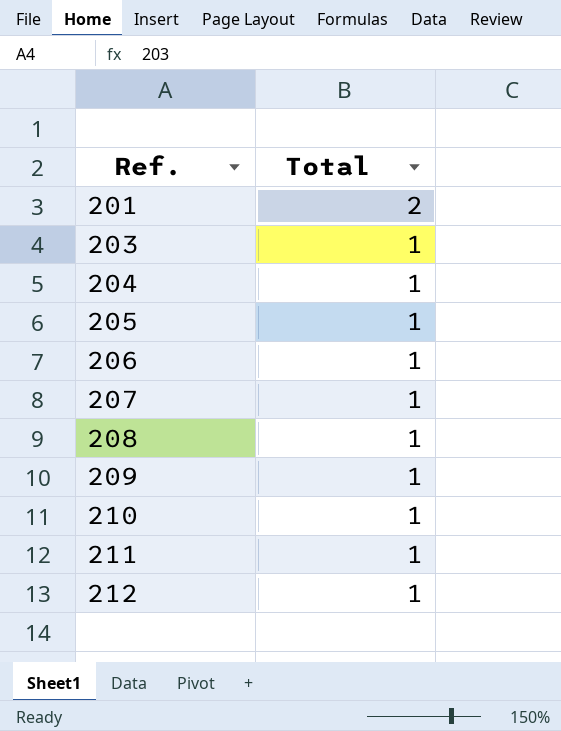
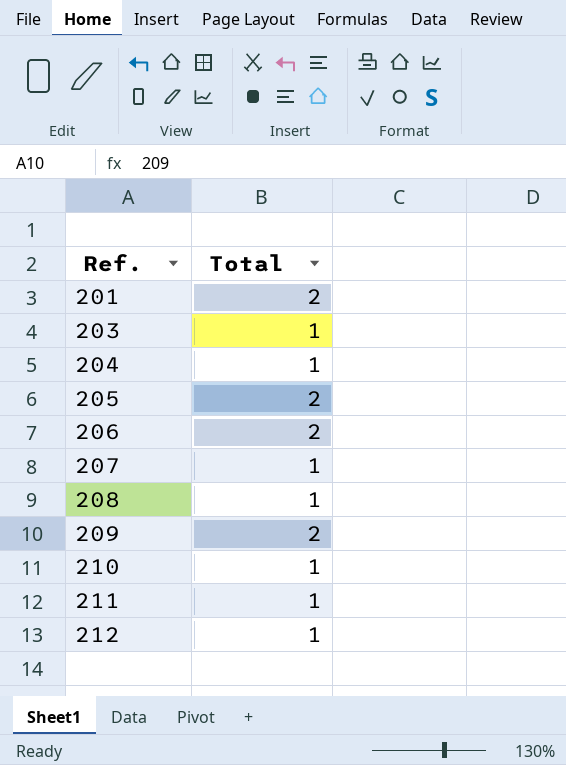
205 | Total: 1 -> 2
206 | Total: 1 -> 2
209 | Total: 1 -> 2

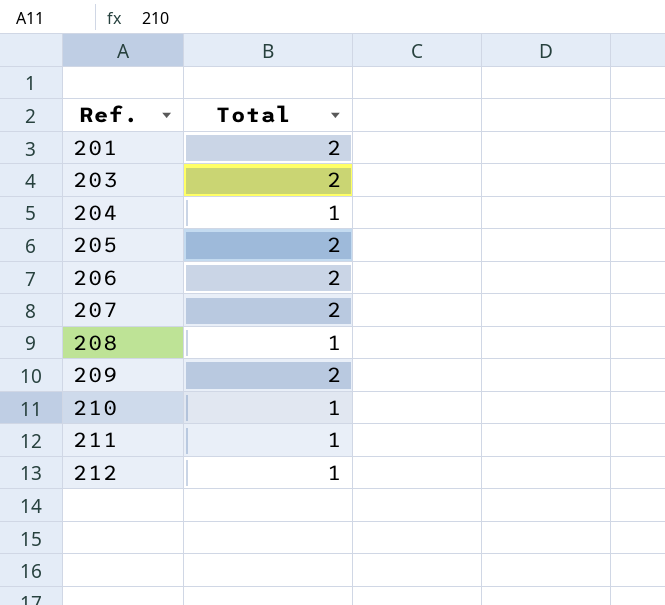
203 | Total: 1 -> 2
207 | Total: 1 -> 2

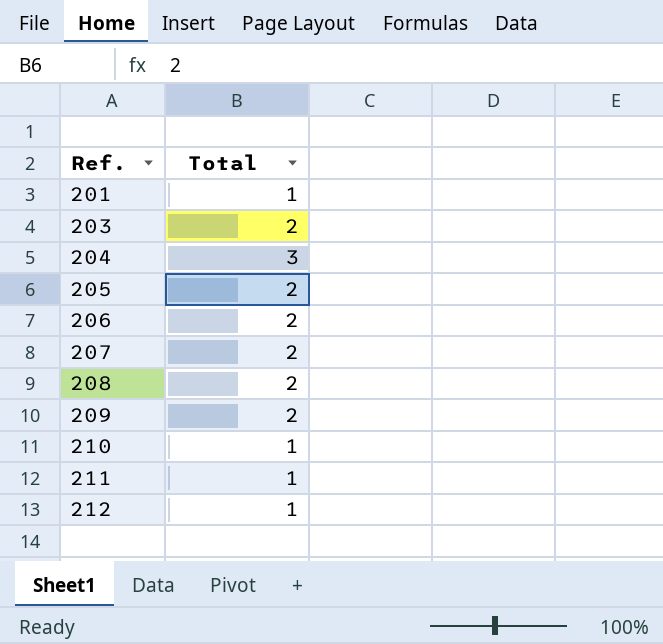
201 | Total: 2 -> 1
204 | Total: 1 -> 3
208 | Total: 1 -> 2

